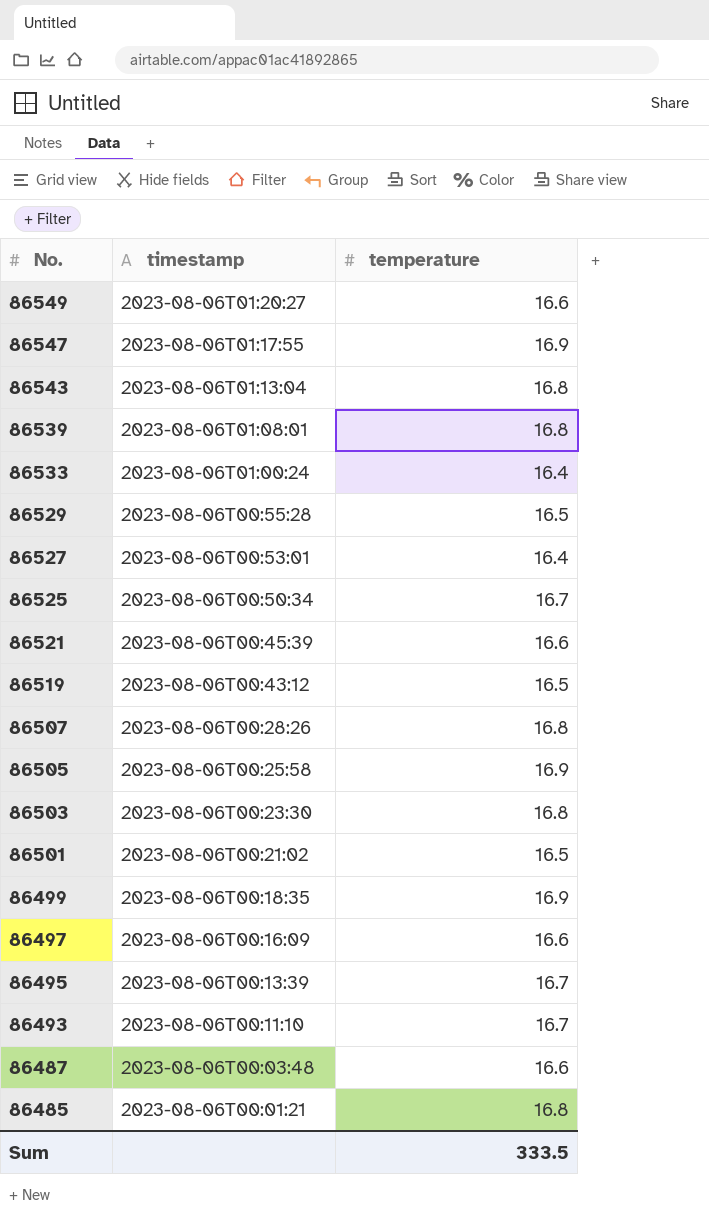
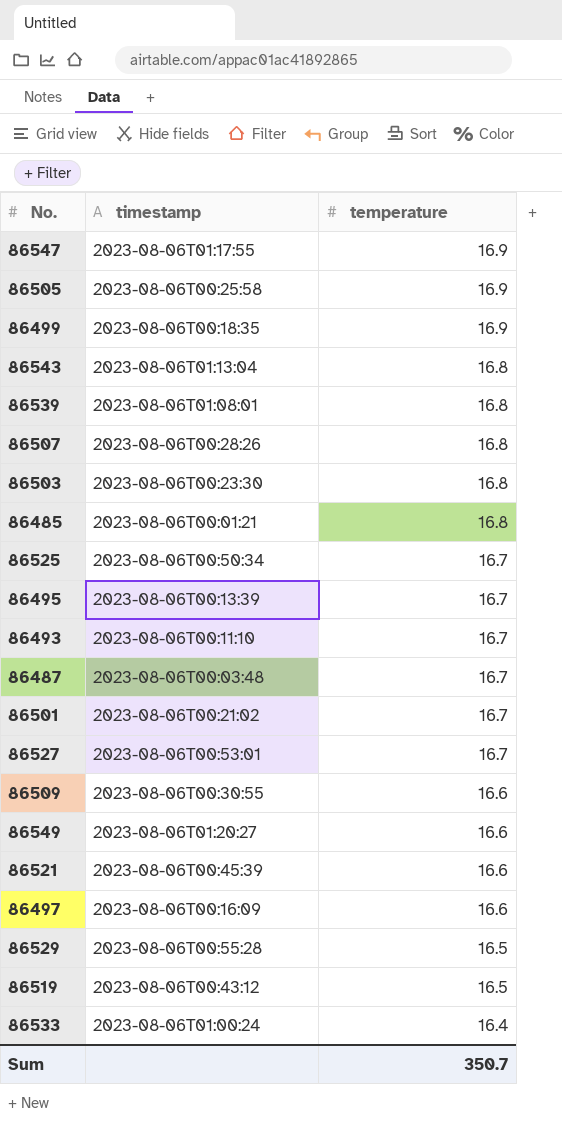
row order: No. descending -> temperature descending
86487 | temperature: 16.6 -> 16.7
86501 | temperature: 16.5 -> 16.7
86527 | temperature: 16.4 -> 16.7
row 86509: none -> 2023-08-06T00:30:55 | 16.6
Sum | temperature: 333.5 -> 350.7

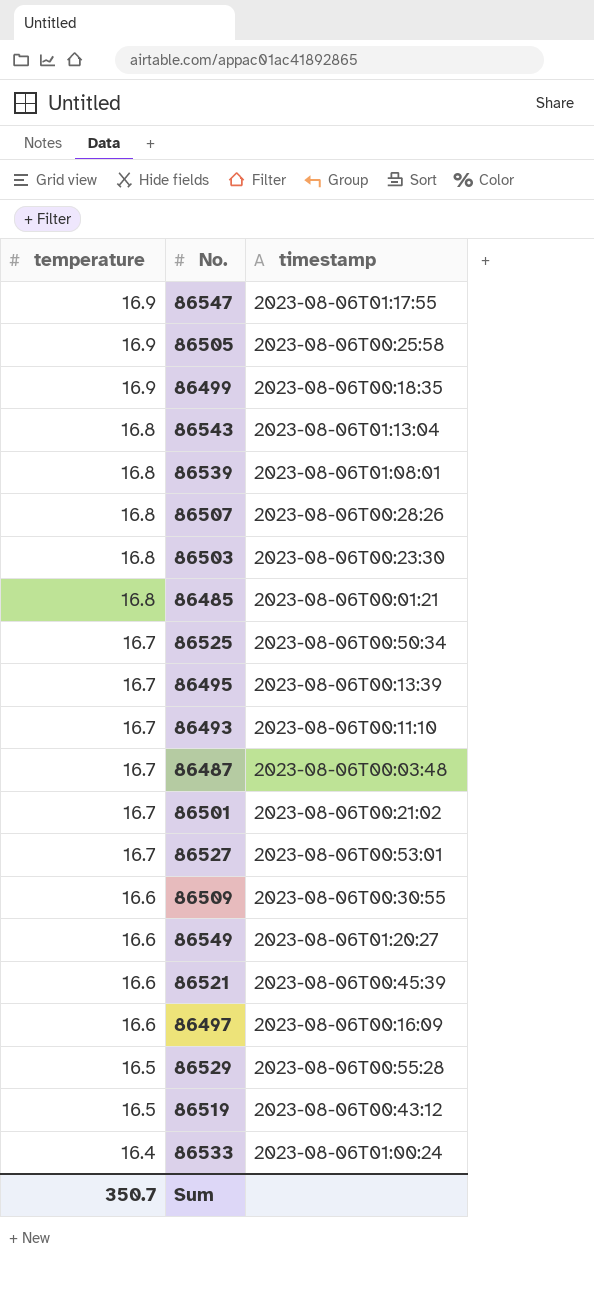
column temperature | position: 3 -> 1

